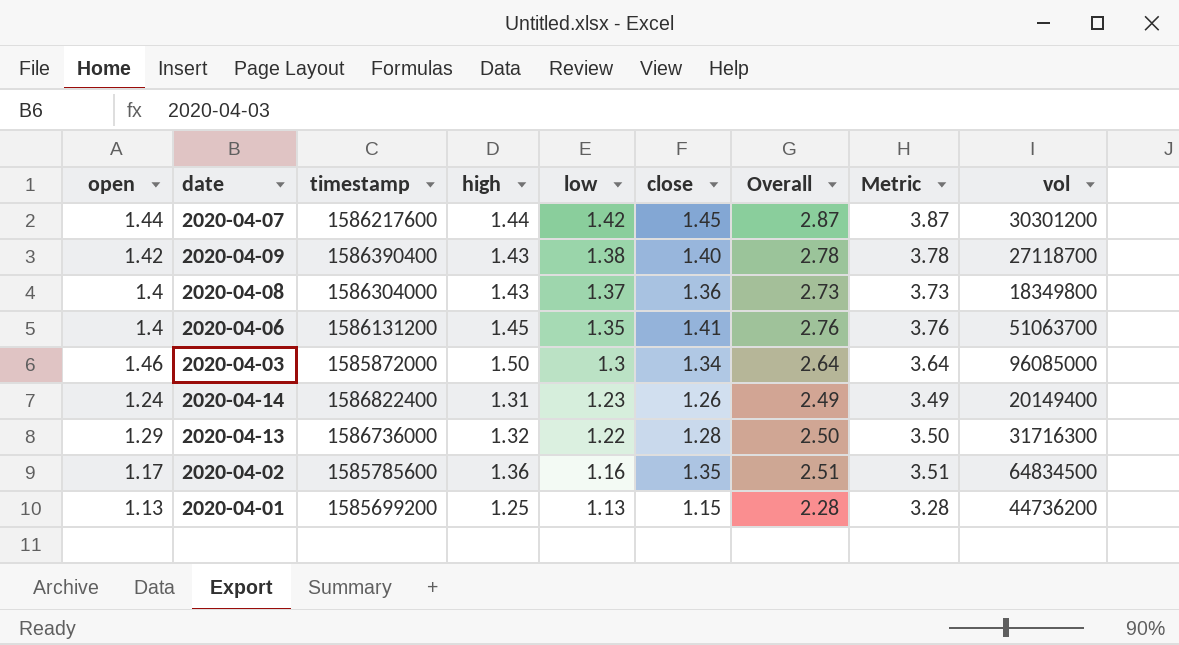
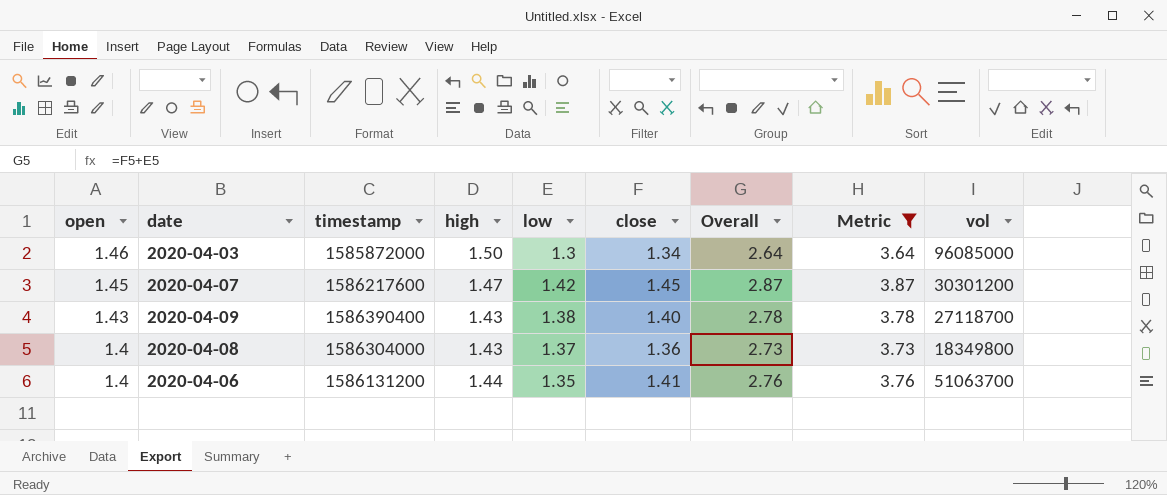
filter: none -> Metric >= 3.64
row order: low descending -> open descending
2020-04-07 | open: 1.44 -> 1.45
2020-04-07 | high: 1.44 -> 1.47
2020-04-09 | open: 1.42 -> 1.43
2020-04-06 | high: 1.45 -> 1.44

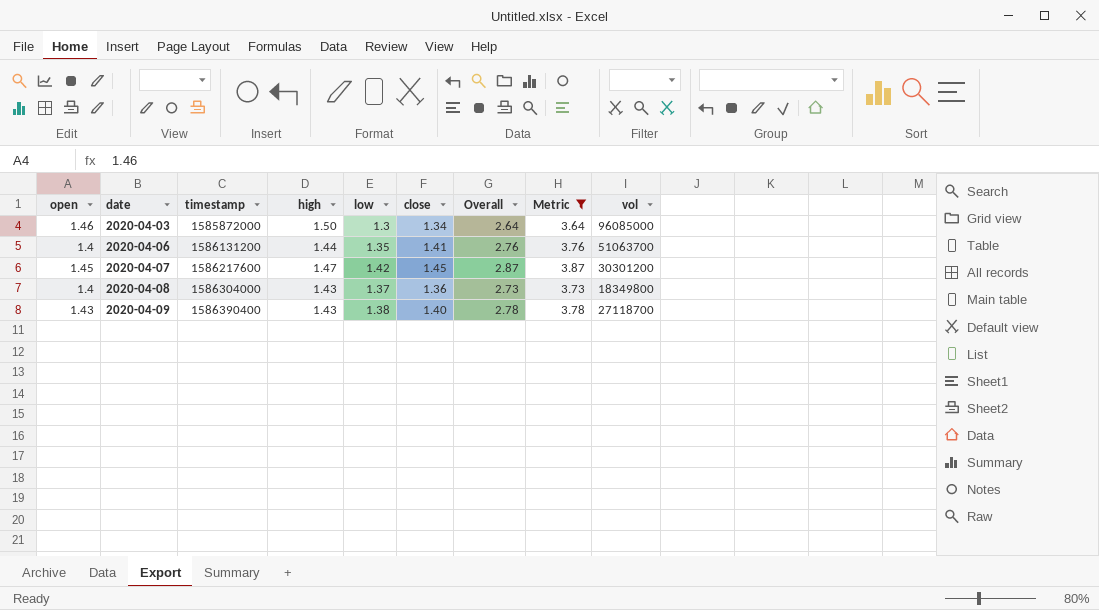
row order: open descending -> date ascending

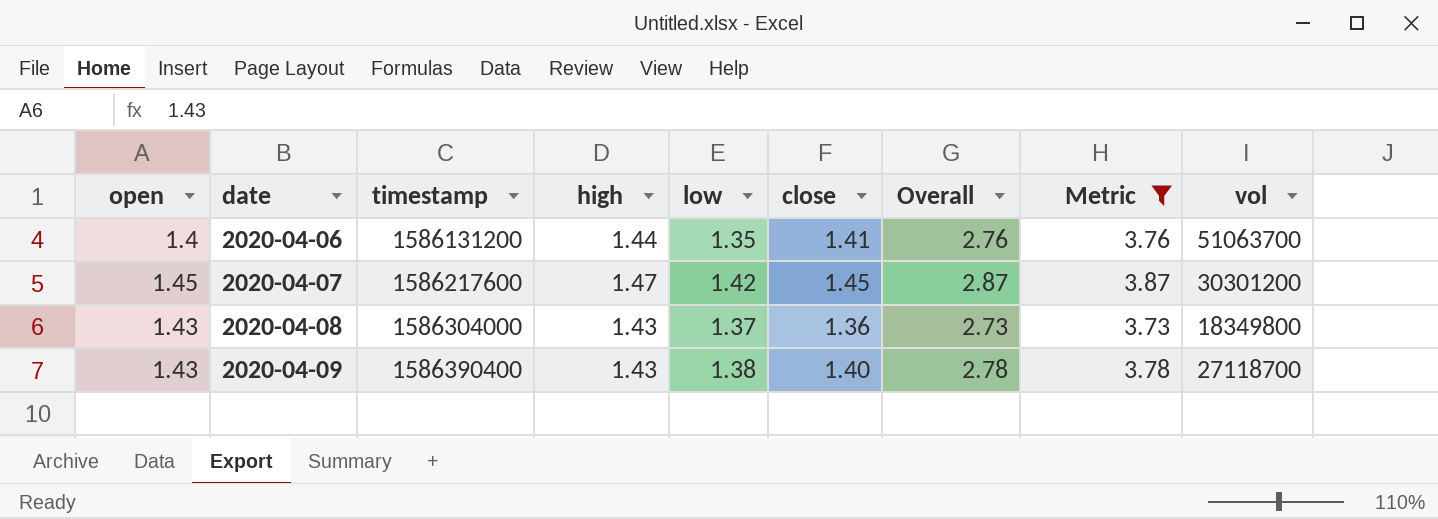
row 2020-04-03: 1.46 | 1585872000 | 1.50 | 1.3 | 1.34 | 2.64 | 3.64 | 96085000 -> none
2020-04-08 | open: 1.4 -> 1.43

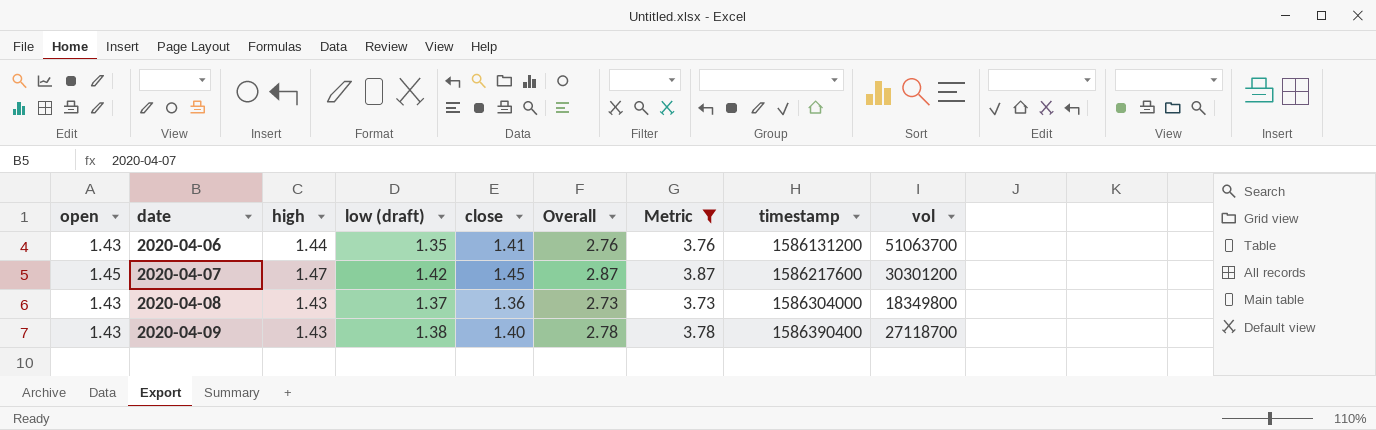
column name: low -> low (draft)
column timestamp | position: 3 -> 8
2020-04-06 | open: 1.4 -> 1.43

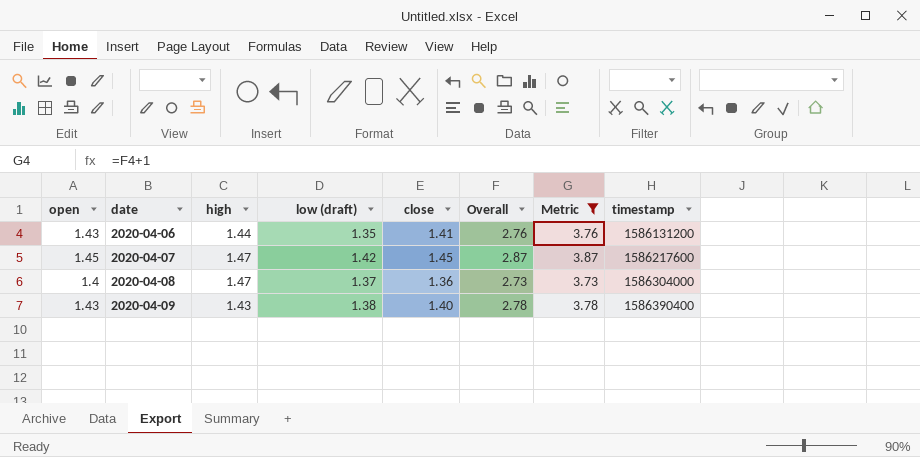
column vol | position: 9 -> none
2020-04-08 | open: 1.43 -> 1.4
2020-04-08 | high: 1.43 -> 1.47

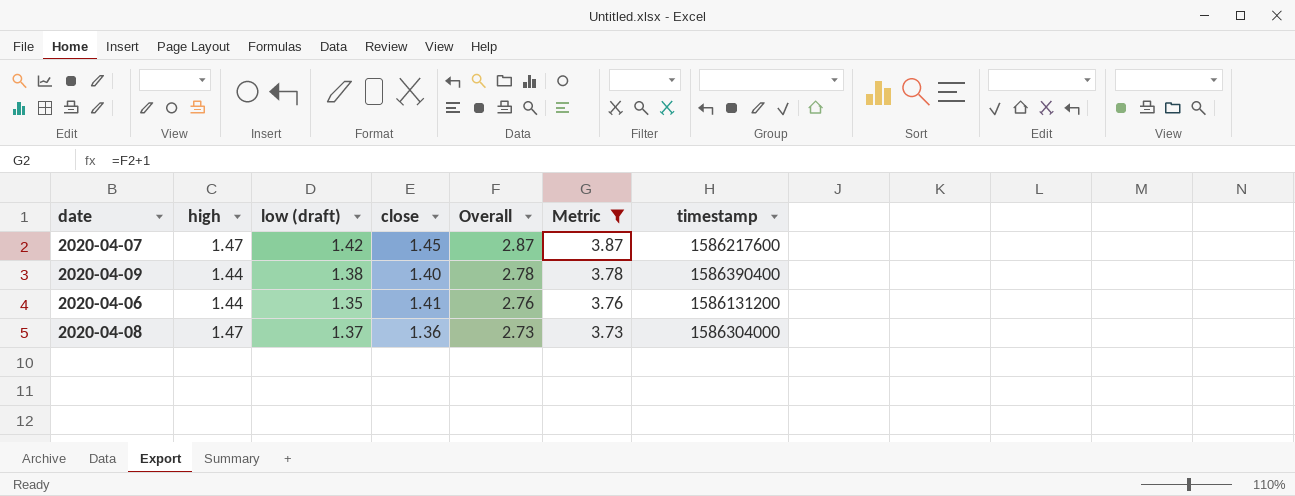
row order: date ascending -> Overall descending
column open | position: 1 -> none
2020-04-09 | high: 1.43 -> 1.44

